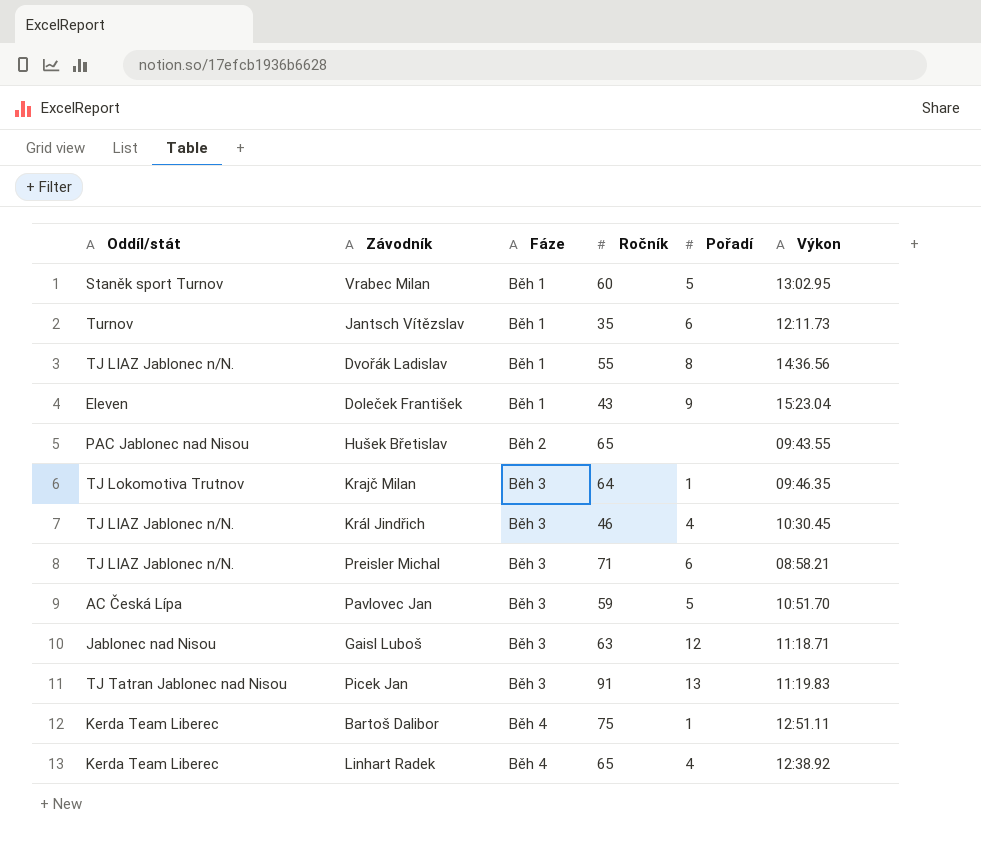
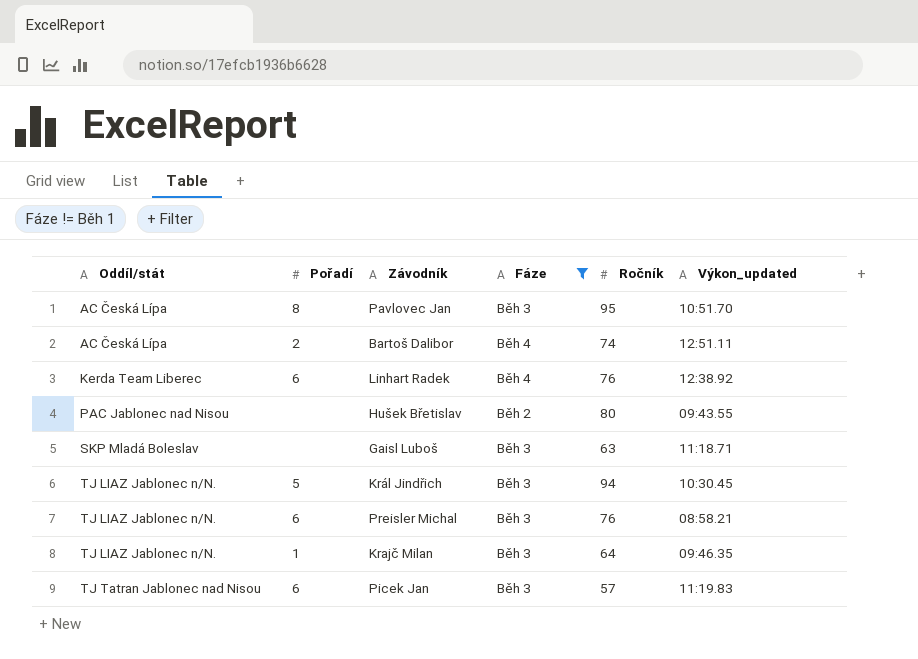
filter: none -> Fáze != Běh 1
row order: Fáze ascending -> Oddíl/stát ascending
column Pořadí | position: 5 -> 2
column name: Výkon -> Výkon_updated
Pavlovec Jan | Pořadí: 5 -> 8
Pavlovec Jan | Ročník: 59 -> 95
Bartoš Dalibor | Oddíl/stát: Kerda Team Liberec -> AC Česká Lípa
Bartoš Dalibor | Pořadí: 1 -> 2
Bartoš Dalibor | Ročník: 75 -> 74
Linhart Radek | Pořadí: 4 -> 6
Linhart Radek | Ročník: 65 -> 76
Hušek Břetislav | Ročník: 65 -> 80
Gaisl Luboš | Oddíl/stát: Jablonec nad Nisou -> SKP Mladá Boleslav
Gaisl Luboš | Pořadí: 12 -> none
Král Jindřich | Pořadí: 4 -> 5
Král Jindřich | Ročník: 46 -> 94
Preisler Michal | Ročník: 71 -> 76
Krajč Milan | Oddíl/stát: TJ Lokomotiva Trutnov -> TJ LIAZ Jablonec n/N.
Picek Jan | Pořadí: 13 -> 6
Picek Jan | Ročník: 91 -> 57

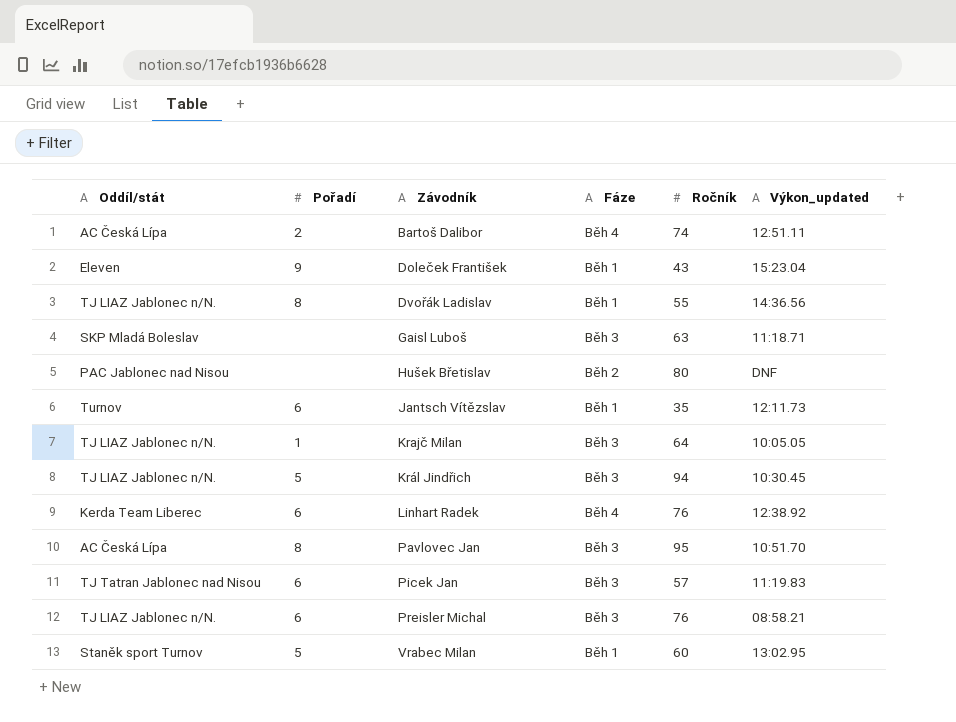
filter: Fáze != Běh 1 -> none
row order: Oddíl/stát ascending -> Závodník ascending
Hušek Břetislav | Výkon_updated: 09:43.55 -> DNF
Krajč Milan | Výkon_updated: 09:46.35 -> 10:05.05

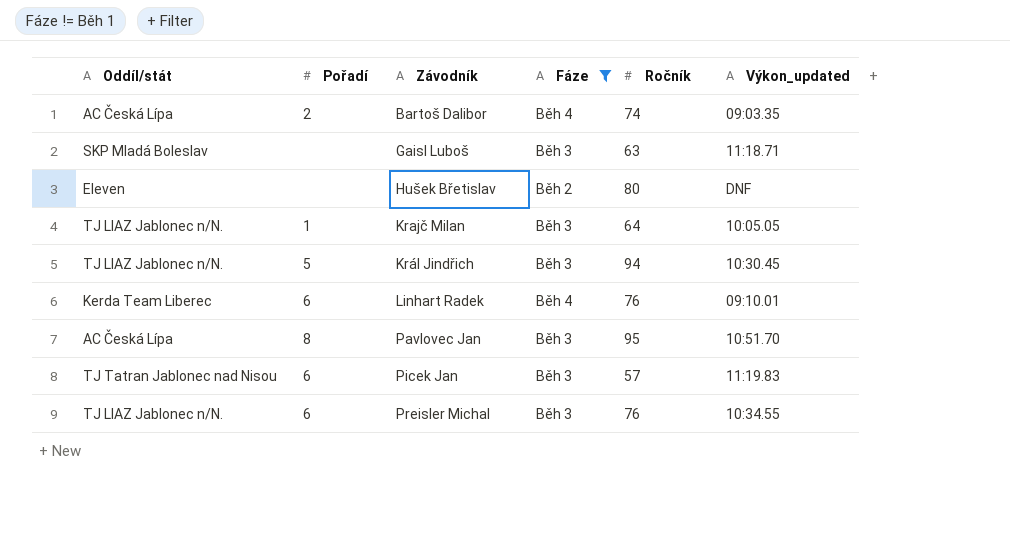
filter: none -> Fáze != Běh 1
Bartoš Dalibor | Výkon_updated: 12:51.11 -> 09:03.35
Hušek Břetislav | Oddíl/stát: PAC Jablonec nad Nisou -> Eleven
Linhart Radek | Výkon_updated: 12:38.92 -> 09:10.01
Preisler Michal | Výkon_updated: 08:58.21 -> 10:34.55

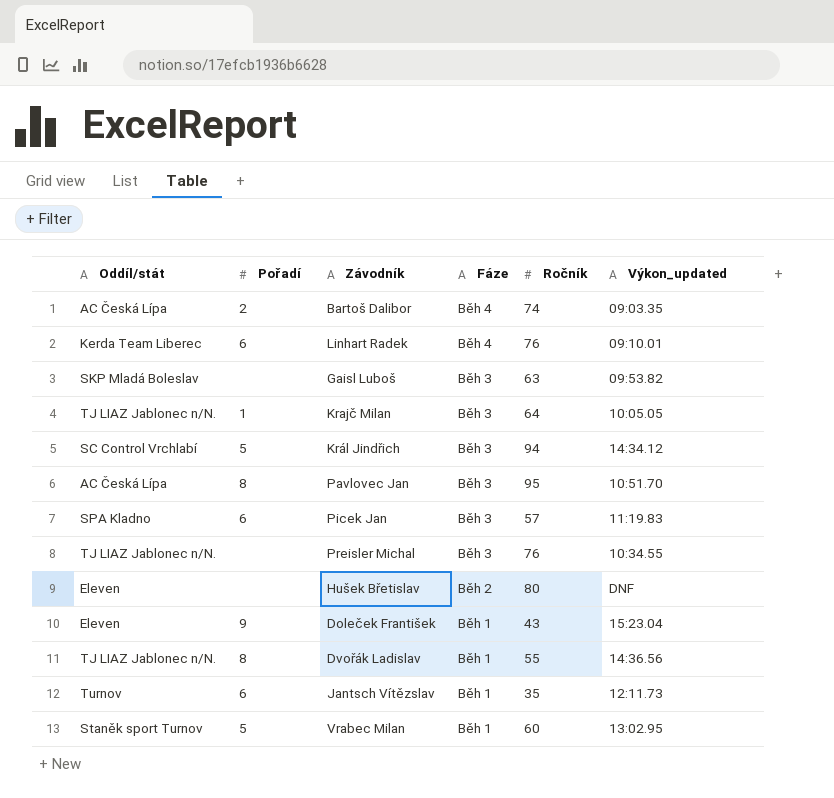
filter: Fáze != Běh 1 -> none
row order: Závodník ascending -> Fáze descending
Gaisl Luboš | Výkon_updated: 11:18.71 -> 09:53.82
Král Jindřich | Oddíl/stát: TJ LIAZ Jablonec n/N. -> SC Control Vrchlabí
Král Jindřich | Výkon_updated: 10:30.45 -> 14:34.12
Picek Jan | Oddíl/stát: TJ Tatran Jablonec nad Nisou -> SPA Kladno
Preisler Michal | Pořadí: 6 -> none

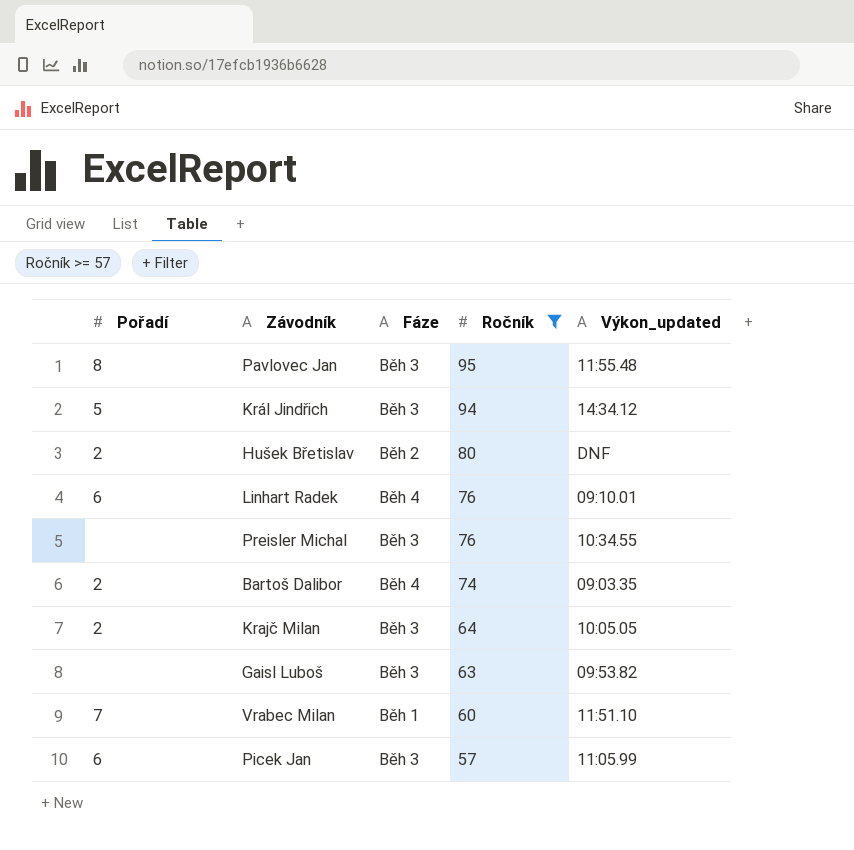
filter: none -> Ročník >= 57
row order: Fáze descending -> Ročník descending
column Oddíl/stát | position: 1 -> none
Pavlovec Jan | Výkon_updated: 10:51.70 -> 11:55.48
Hušek Břetislav | Pořadí: none -> 2
Krajč Milan | Pořadí: 1 -> 2
Vrabec Milan | Pořadí: 5 -> 7
Vrabec Milan | Výkon_updated: 13:02.95 -> 11:51.10
Picek Jan | Výkon_updated: 11:19.83 -> 11:05.99

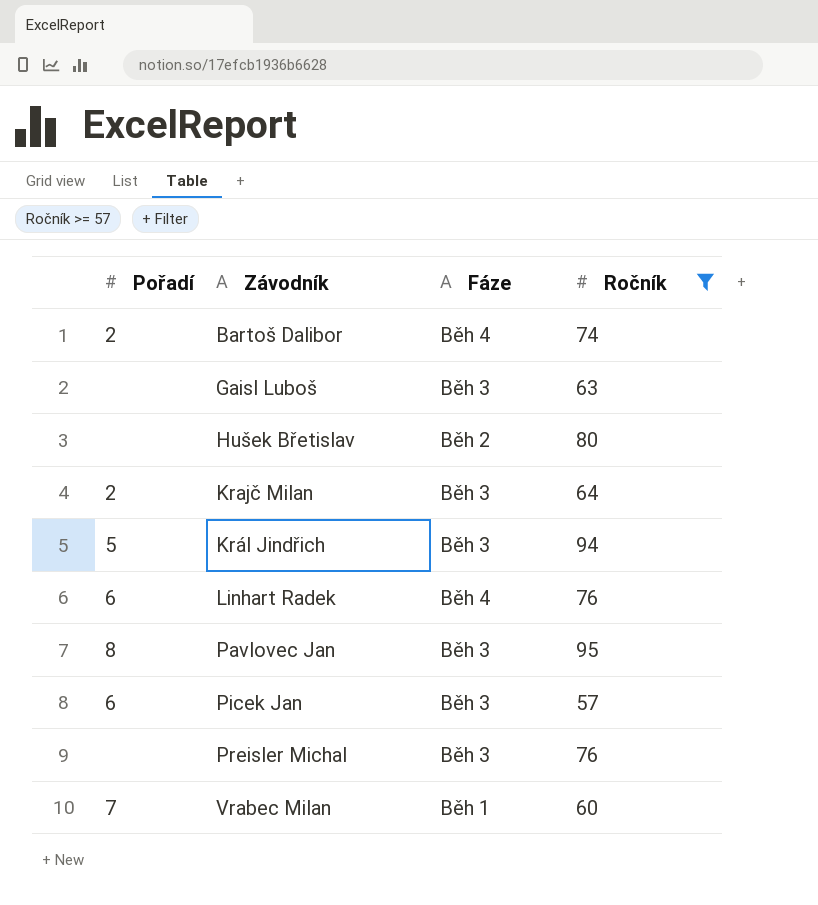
row order: Ročník descending -> Závodník ascending
column Výkon_updated | position: 5 -> none
Hušek Břetislav | Pořadí: 2 -> none

